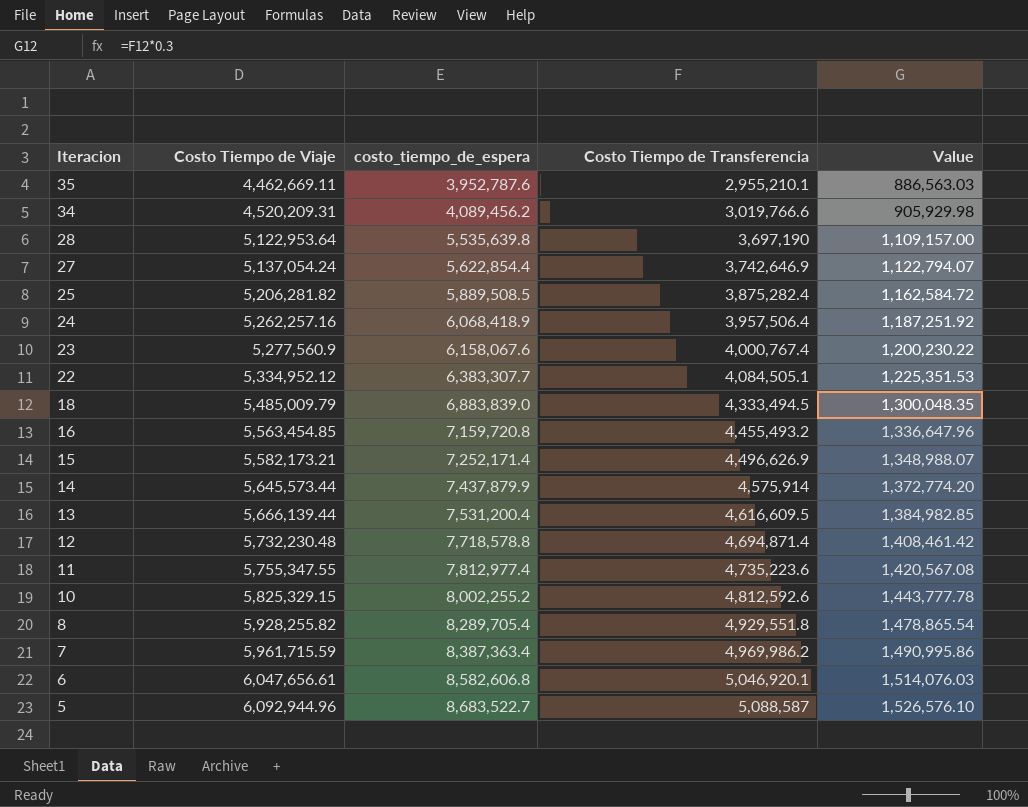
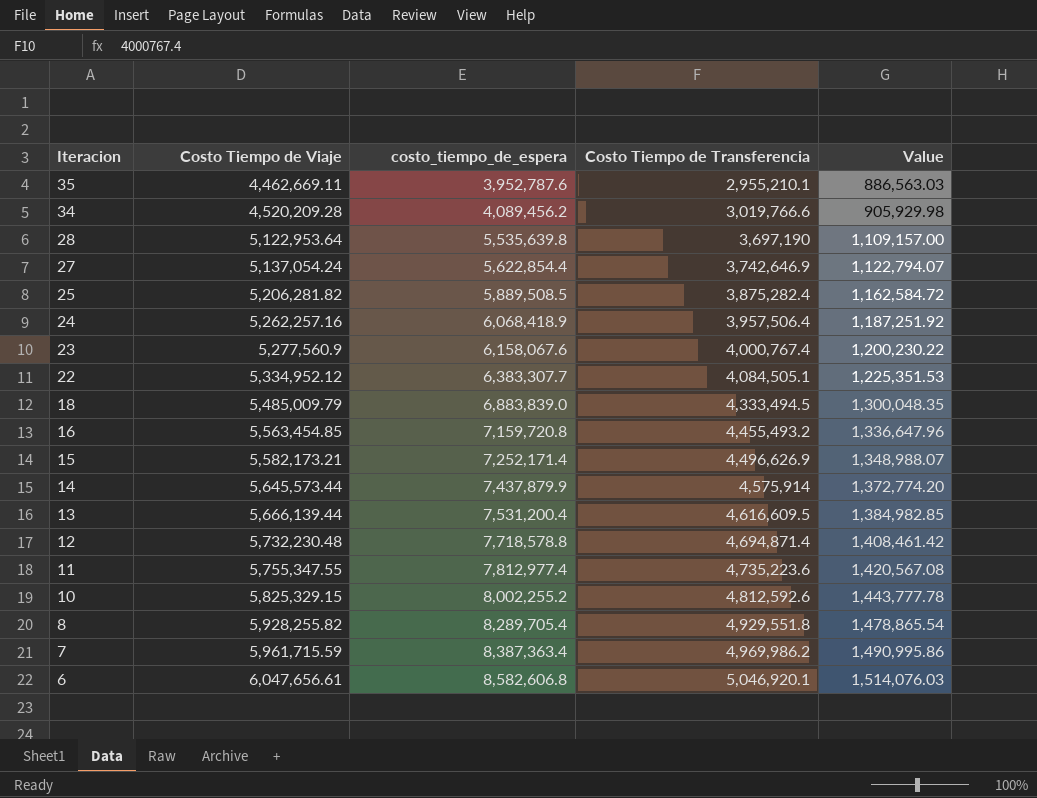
row 5: 6,092,944.96 | 8,683,522.7 | 5,088,587 | 1,526,576.10 -> none
34 | Costo Tiempo de Viaje: 4,520,209.31 -> 4,520,209.28

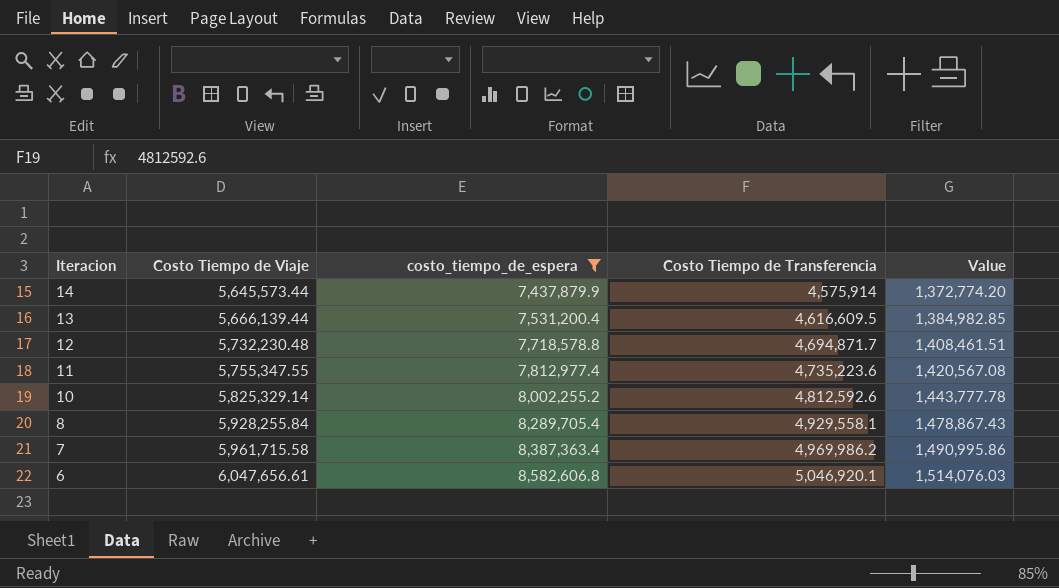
filter: none -> costo_tiempo_de_espera >= 7,437,879.9
12 | Costo Tiempo de Transferencia: 4,694,871.4 -> 4,694,871.7
12 | Value: 1,408,461.42 -> 1,408,461.51
10 | Costo Tiempo de Viaje: 5,825,329.15 -> 5,825,329.14
8 | Costo Tiempo de Viaje: 5,928,255.82 -> 5,928,255.84
8 | Costo Tiempo de Transferencia: 4,929,551.8 -> 4,929,558.1
8 | Value: 1,478,865.54 -> 1,478,867.43
7 | Costo Tiempo de Viaje: 5,961,715.59 -> 5,961,715.58

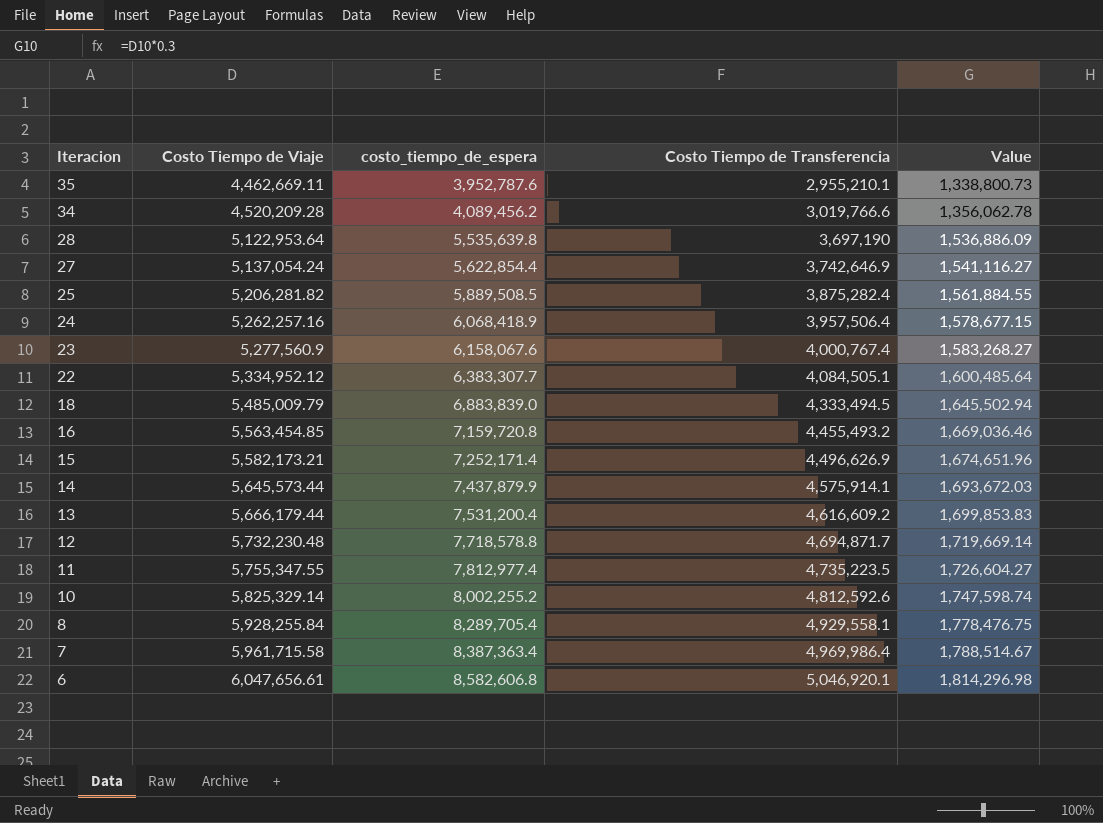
filter: costo_tiempo_de_espera >= 7,437,879.9 -> none
column Value | formula: [Costo Tiempo de Transferencia] * 0.3 -> [Costo Tiempo de Viaje] * 0.3
14 | Costo Tiempo de Transferencia: 4,575,914 -> 4,575,914.1
13 | Costo Tiempo de Viaje: 5,666,139.44 -> 5,666,179.44
13 | Costo Tiempo de Transferencia: 4,616,609.5 -> 4,616,609.2
11 | Costo Tiempo de Transferencia: 4,735,223.6 -> 4,735,223.5
7 | Costo Tiempo de Transferencia: 4,969,986.2 -> 4,969,986.4

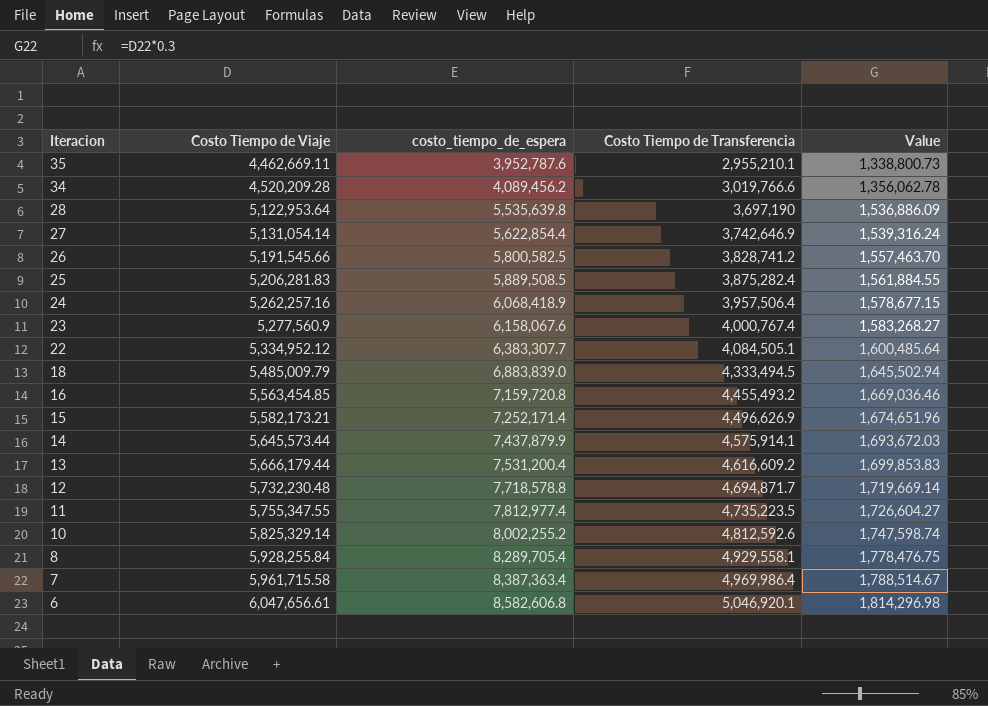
27 | Costo Tiempo de Viaje: 5,137,054.24 -> 5,131,054.14
27 | Value: 1,541,116.27 -> 1,539,316.24
row 26: none -> 5,191,545.66 | 5,800,582.5 | 3,828,741.2 | 1,557,463.70
25 | Costo Tiempo de Viaje: 5,206,281.82 -> 5,206,281.83

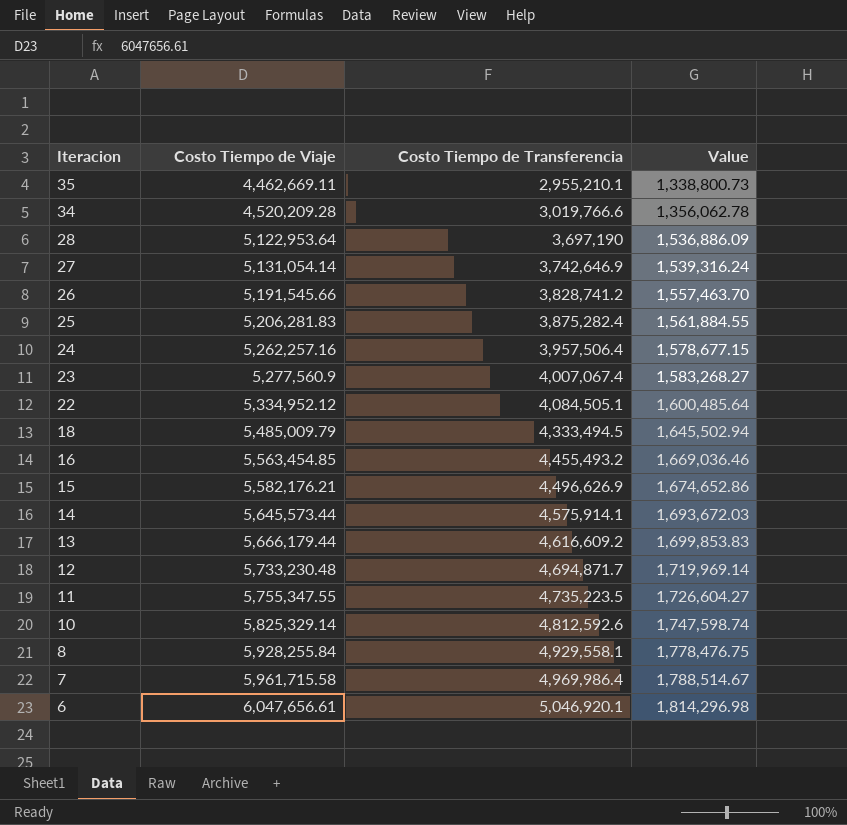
column costo_tiempo_de_espera | position: 3 -> none
23 | Costo Tiempo de Transferencia: 4,000,767.4 -> 4,007,067.4
15 | Costo Tiempo de Viaje: 5,582,173.21 -> 5,582,176.21
15 | Value: 1,674,651.96 -> 1,674,652.86
12 | Costo Tiempo de Viaje: 5,732,230.48 -> 5,733,230.48
12 | Value: 1,719,669.14 -> 1,719,969.14

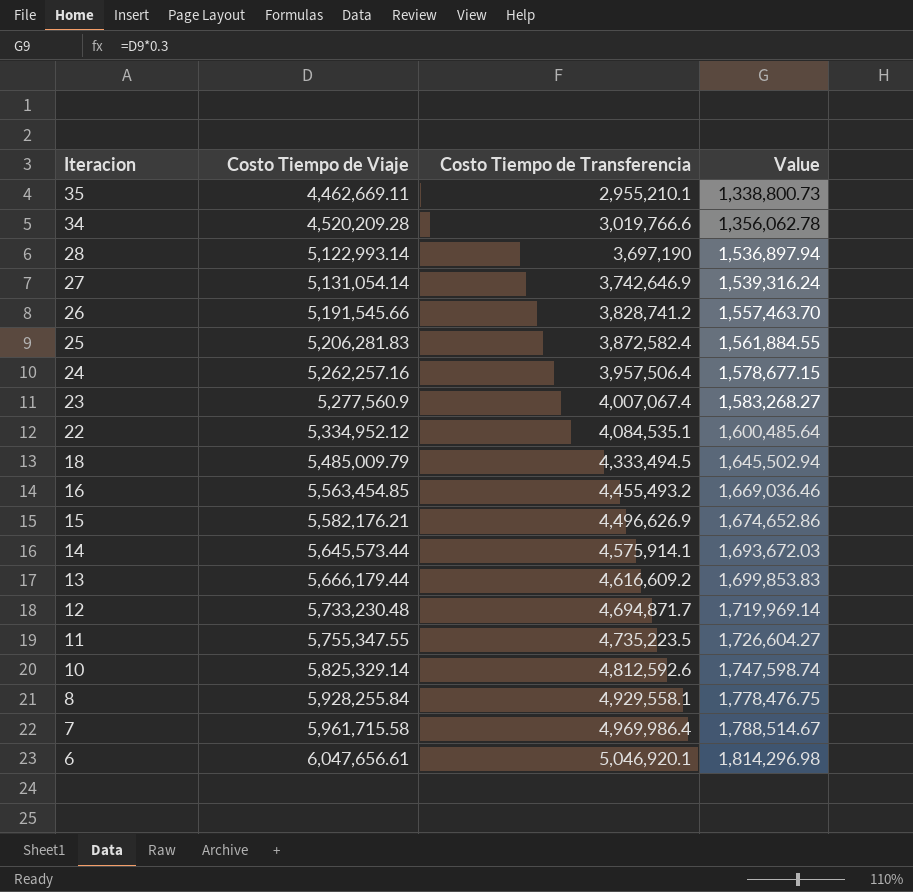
28 | Costo Tiempo de Viaje: 5,122,953.64 -> 5,122,993.14
28 | Value: 1,536,886.09 -> 1,536,897.94
25 | Costo Tiempo de Transferencia: 3,875,282.4 -> 3,872,582.4
22 | Costo Tiempo de Transferencia: 4,084,505.1 -> 4,084,535.1

